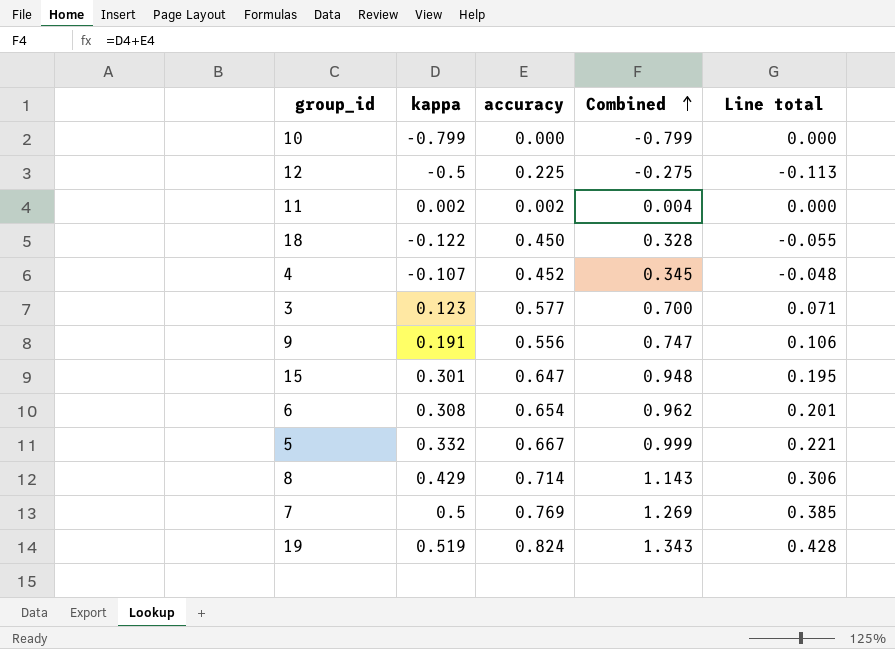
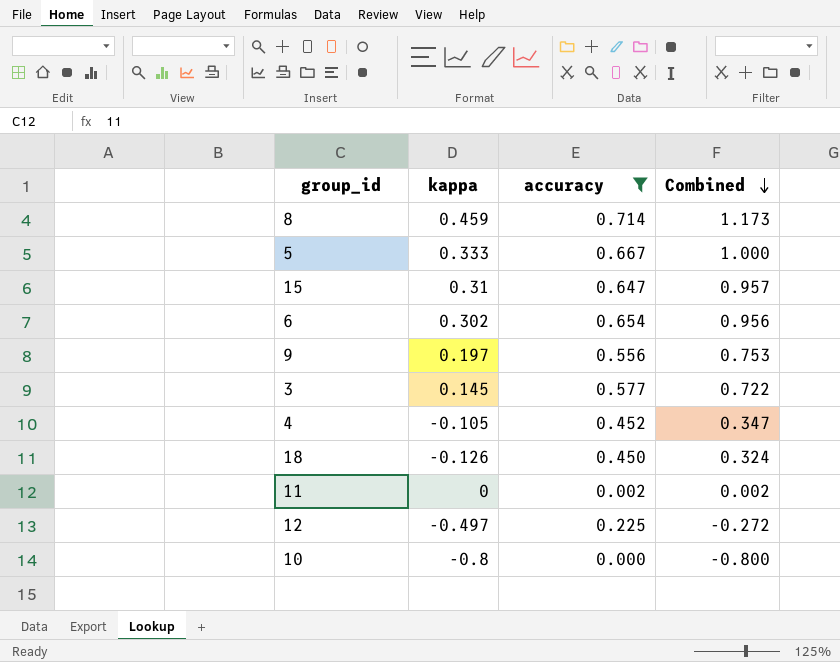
filter: none -> accuracy <= 0.714
row order: Combined ascending -> Combined descending
column Line total | formula: [kappa] * [accuracy] -> none
8 | kappa: 0.429 -> 0.459
8 | Combined: 1.143 -> 1.173
5 | kappa: 0.332 -> 0.333
5 | Combined: 0.999 -> 1.000
15 | kappa: 0.301 -> 0.31
15 | Combined: 0.948 -> 0.957
6 | kappa: 0.308 -> 0.302
6 | Combined: 0.962 -> 0.956
9 | kappa: 0.191 -> 0.197
9 | Combined: 0.747 -> 0.753
3 | kappa: 0.123 -> 0.145
3 | Combined: 0.700 -> 0.722
4 | kappa: -0.107 -> -0.105
4 | Combined: 0.345 -> 0.347
18 | kappa: -0.122 -> -0.126
18 | Combined: 0.328 -> 0.324
11 | kappa: 0.002 -> 0
11 | Combined: 0.004 -> 0.002
12 | kappa: -0.5 -> -0.497
12 | Combined: -0.275 -> -0.272
10 | kappa: -0.799 -> -0.8
10 | Combined: -0.799 -> -0.800

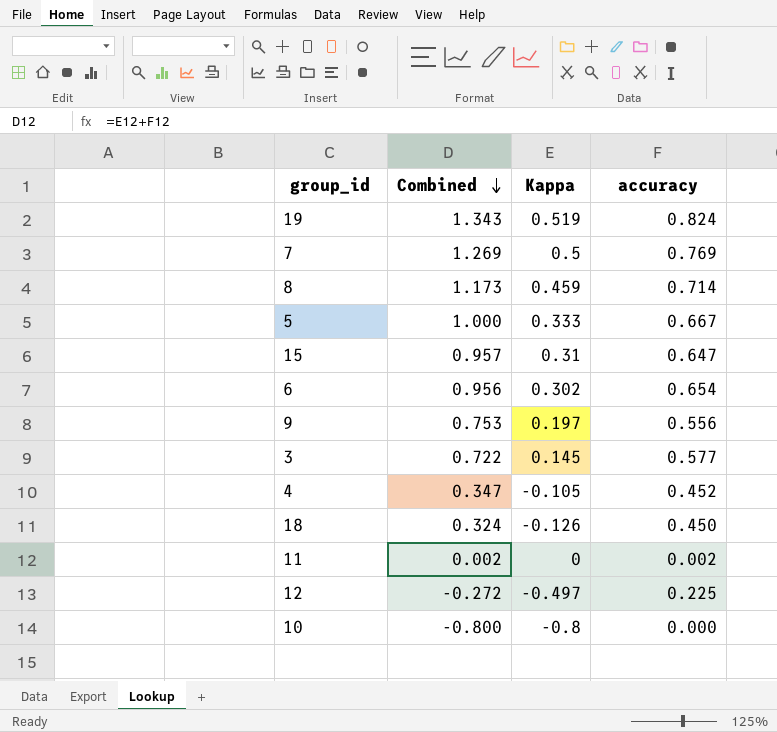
filter: accuracy <= 0.714 -> none
column Combined | position: 4 -> 2
column name: kappa -> Kappa

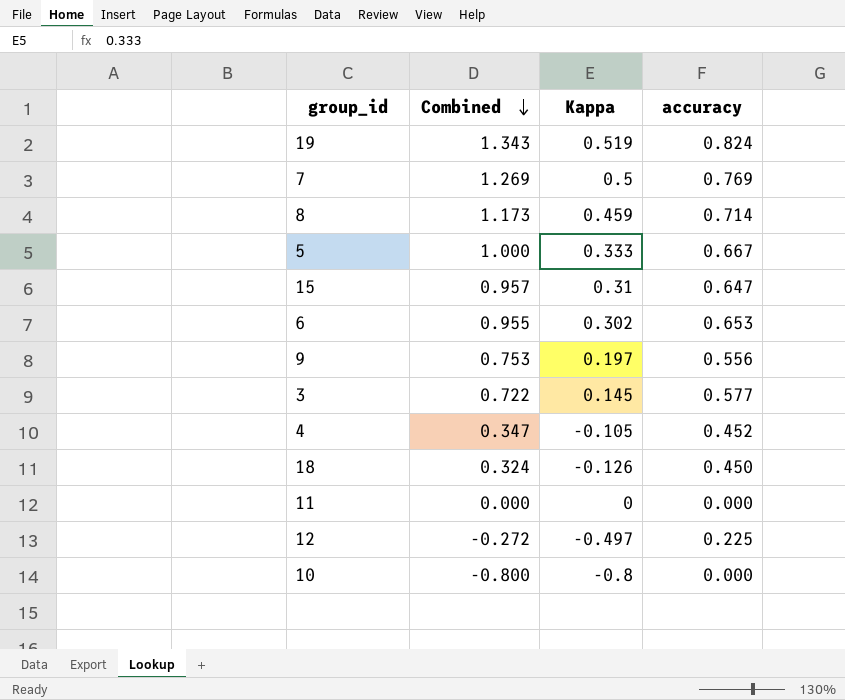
6 | Combined: 0.956 -> 0.955
6 | accuracy: 0.654 -> 0.653
11 | Combined: 0.002 -> 0.000
11 | accuracy: 0.002 -> 0.000

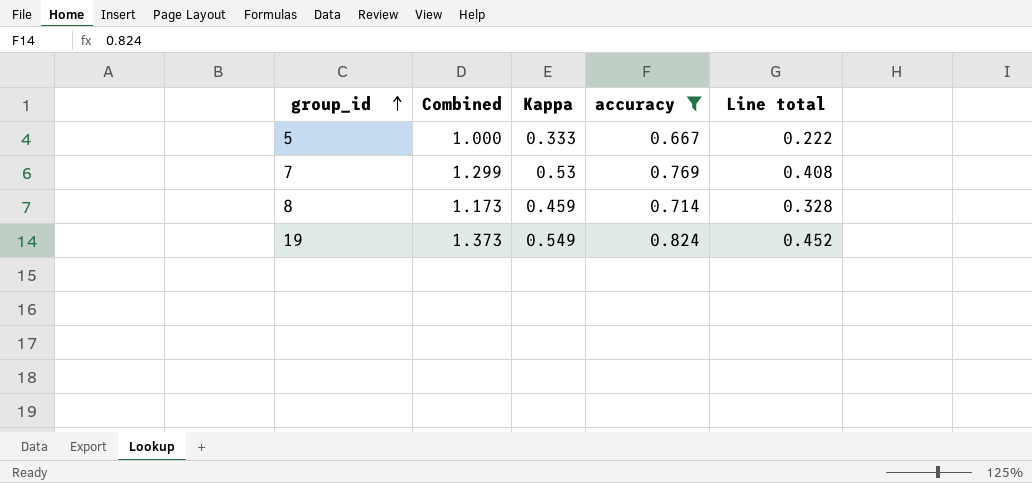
filter: none -> accuracy >= 0.667
row order: Combined descending -> group_id ascending
column Line total | formula: none -> [Kappa] * [accuracy]
7 | Combined: 1.269 -> 1.299
7 | Kappa: 0.5 -> 0.53
19 | Combined: 1.343 -> 1.373
19 | Kappa: 0.519 -> 0.549

